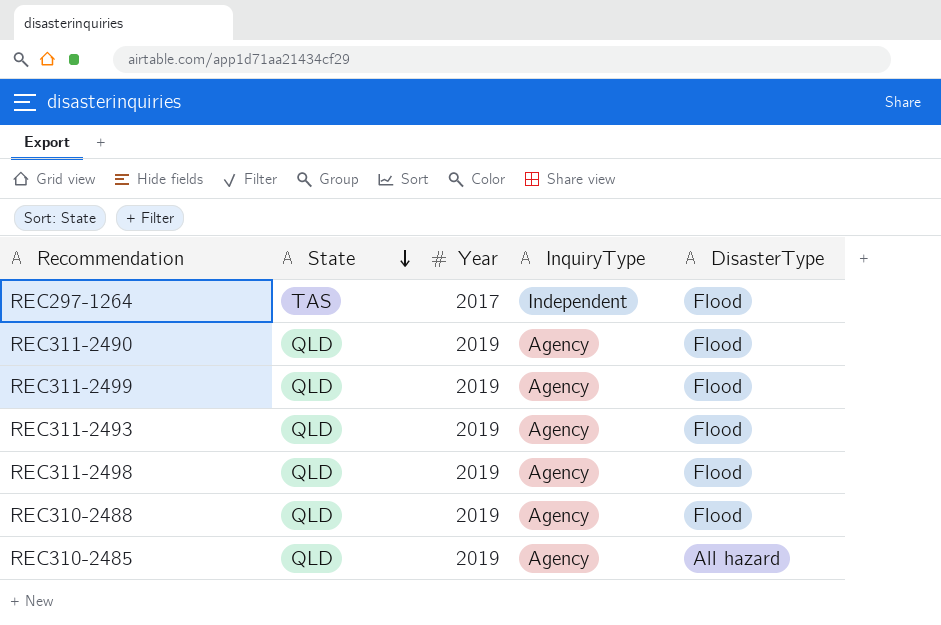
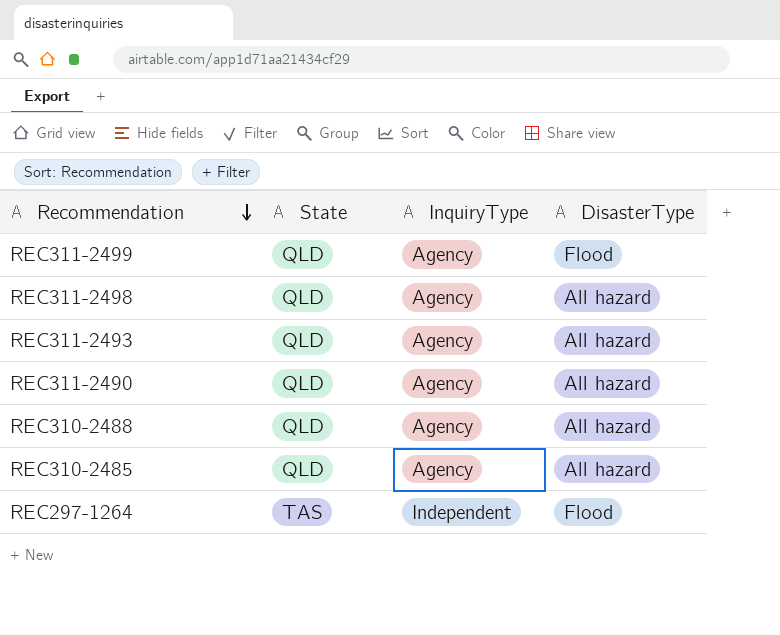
row order: State descending -> Recommendation descending
column Year | position: 3 -> none
REC311-2498 | DisasterType: Flood -> All hazard
REC311-2493 | DisasterType: Flood -> All hazard
REC311-2490 | DisasterType: Flood -> All hazard
REC310-2488 | DisasterType: Flood -> All hazard

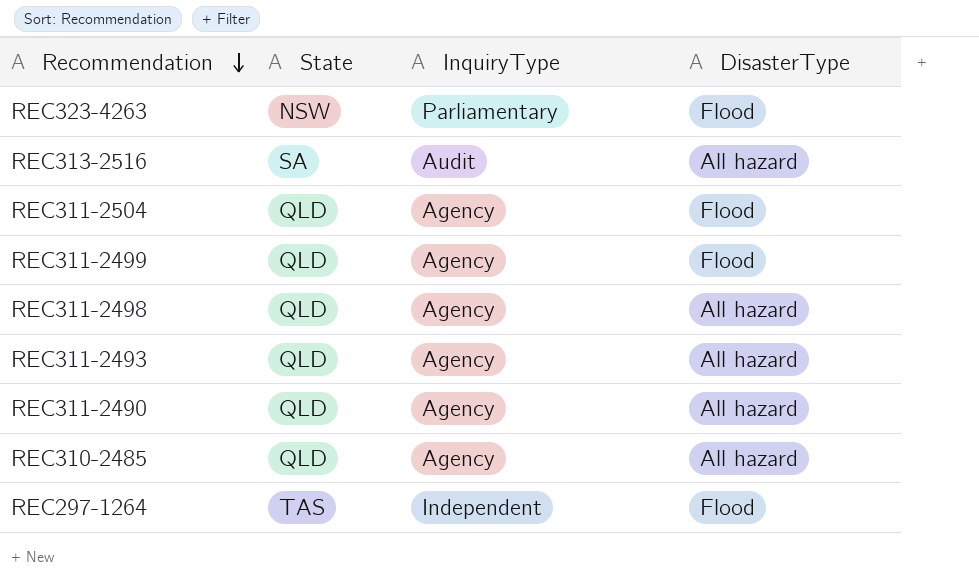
row REC310-2488: QLD | Agency | All hazard -> none
row REC323-4263: none -> NSW | Parliamentary | Flood
row REC313-2516: none -> SA | Audit | All hazard
row REC311-2504: none -> QLD | Agency | Flood

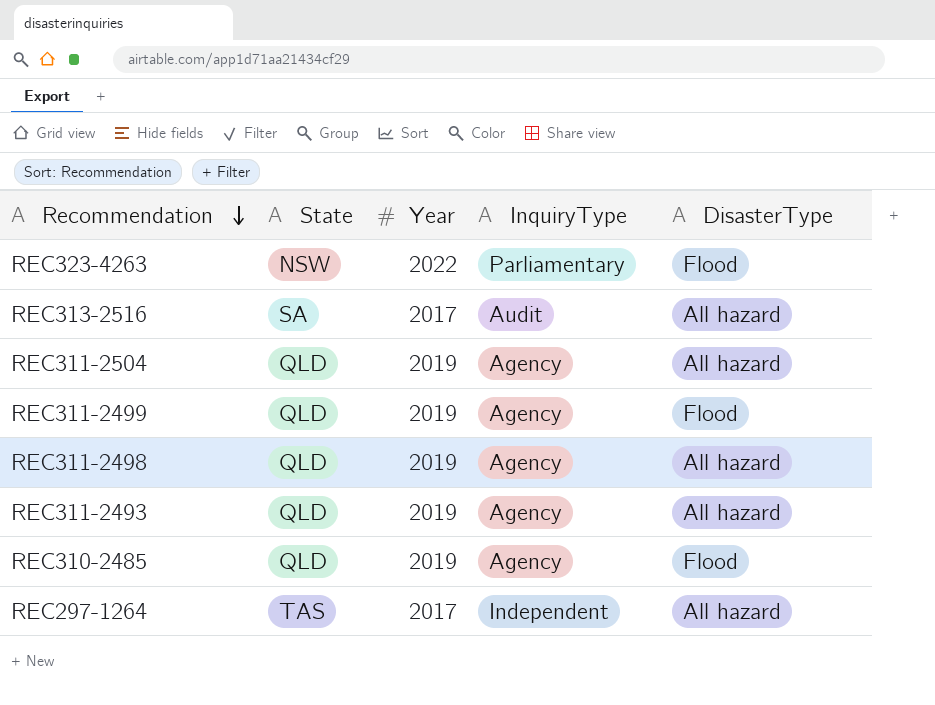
column Year | position: none -> 3
row REC311-2490: QLD | Agency | All hazard -> none
REC311-2504 | DisasterType: Flood -> All hazard
REC310-2485 | DisasterType: All hazard -> Flood
REC297-1264 | DisasterType: Flood -> All hazard

